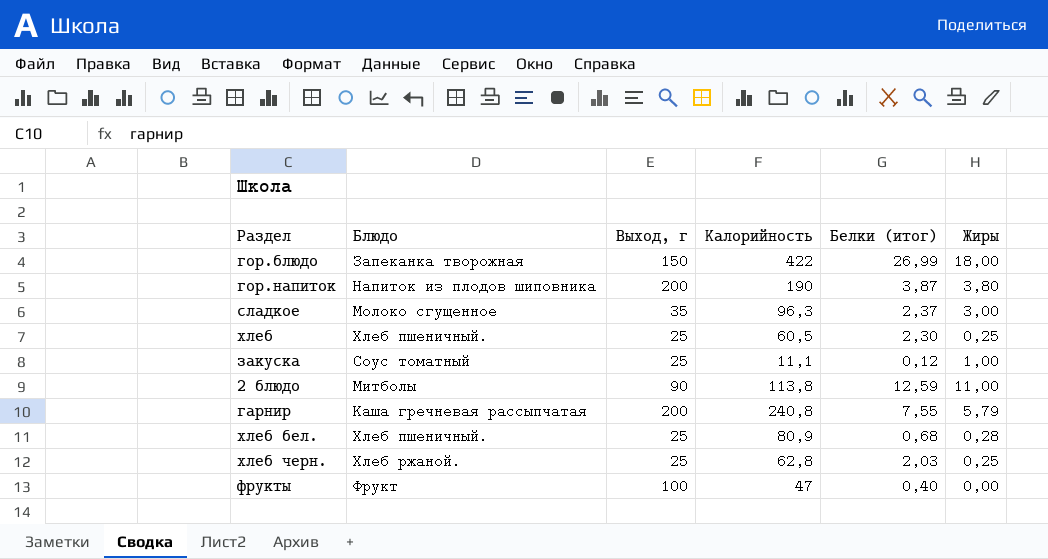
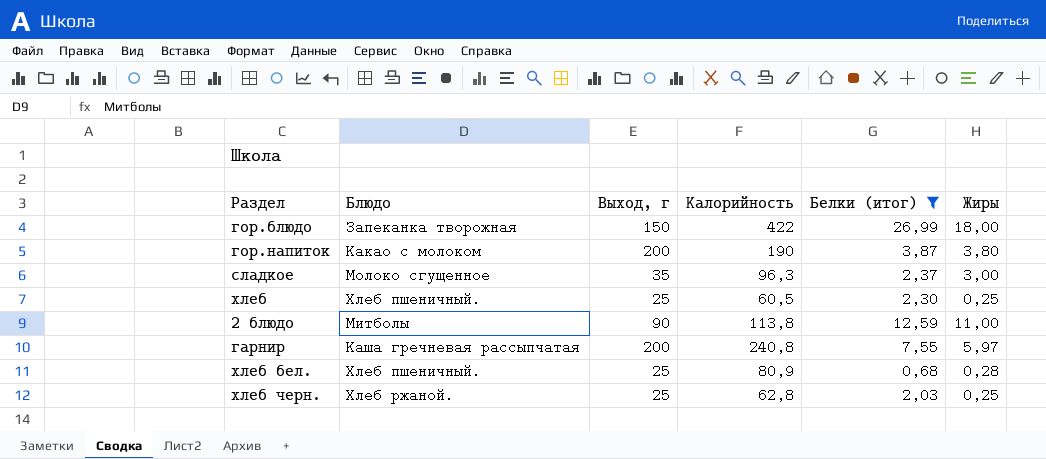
filter: none -> Белки (итог) >= 0,68
гор.напиток | Блюдо: Напиток из плодов шиповника -> Какао с молоком
гарнир | Жиры: 5,79 -> 5,97

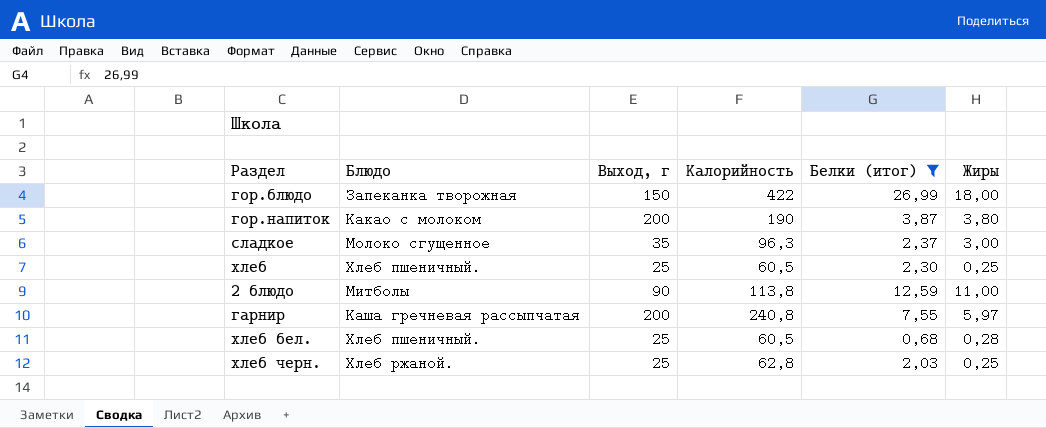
хлеб бел. | Калорийность: 80,9 -> 60,5

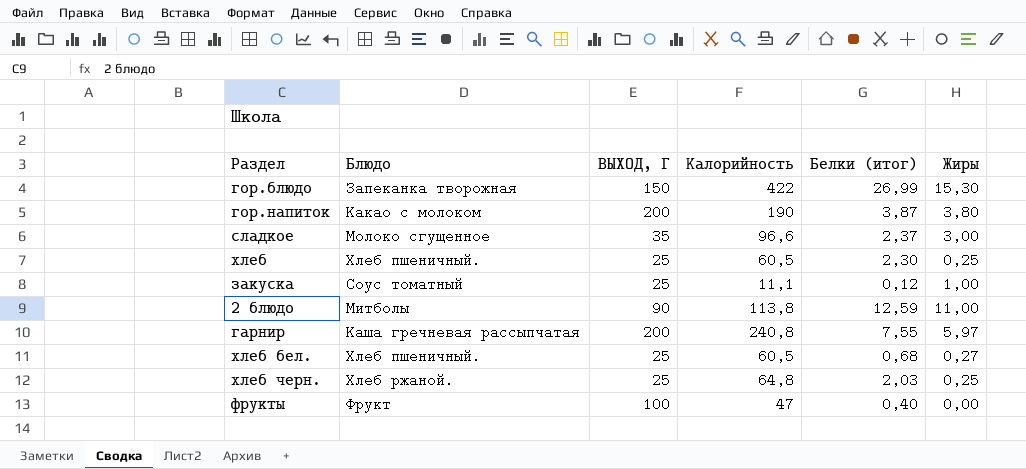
filter: Белки (итог) >= 0,68 -> none
column name: Выход, г -> ВЫХОД, Г
гор.блюдо | Жиры: 18,00 -> 15,30
сладкое | Калорийность: 96,3 -> 96,6
хлеб бел. | Жиры: 0,28 -> 0,27
хлеб черн. | Калорийность: 62,8 -> 64,8

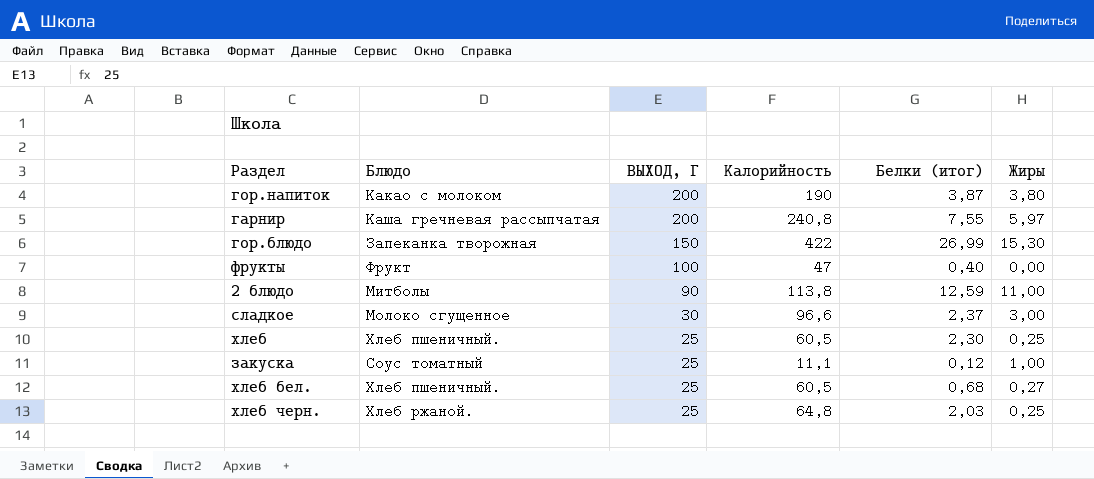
row order: none -> ВЫХОД, Г descending
сладкое | ВЫХОД, Г: 35 -> 30

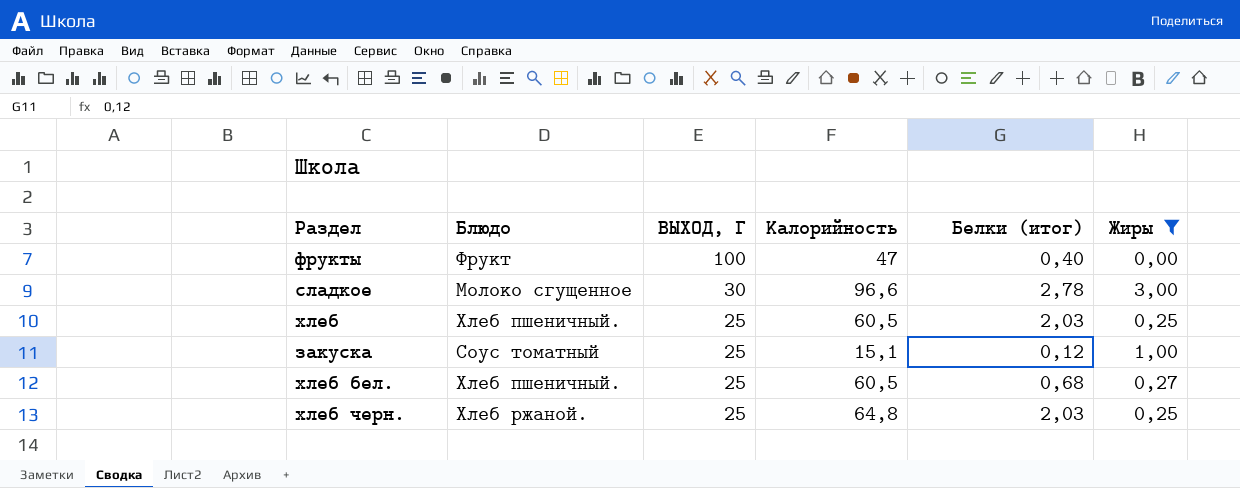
filter: none -> Жиры <= 3,00
сладкое | Белки (итог): 2,37 -> 2,78
хлеб | Белки (итог): 2,30 -> 2,03
закуска | Калорийность: 11,1 -> 15,1

